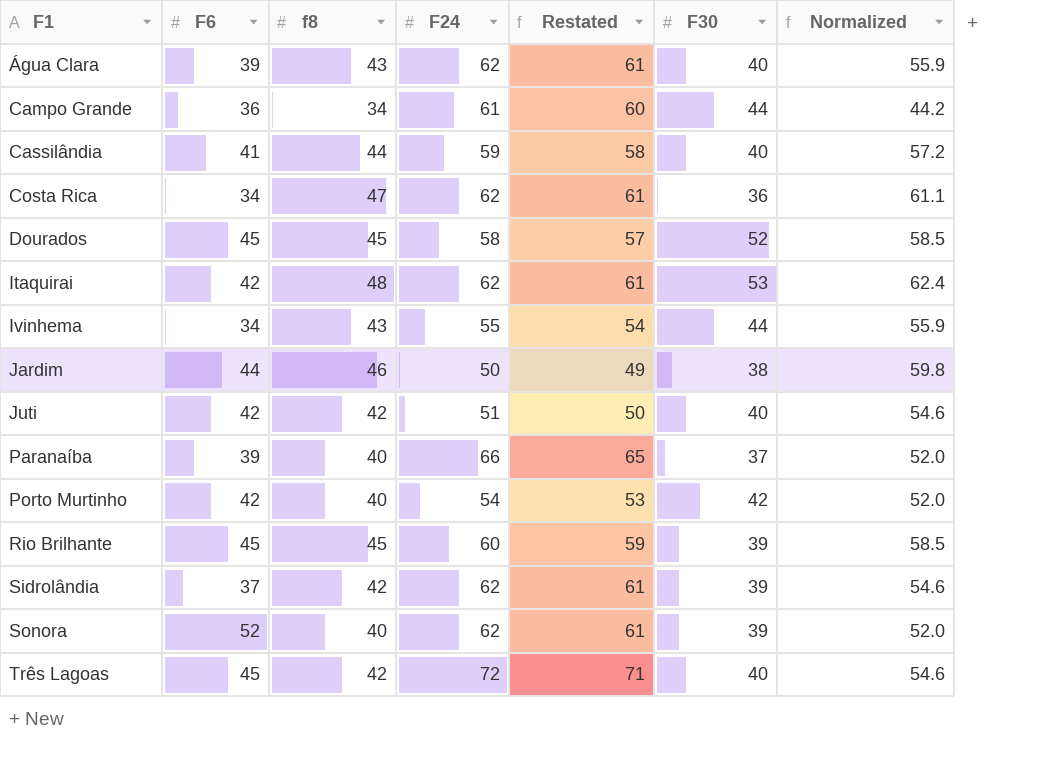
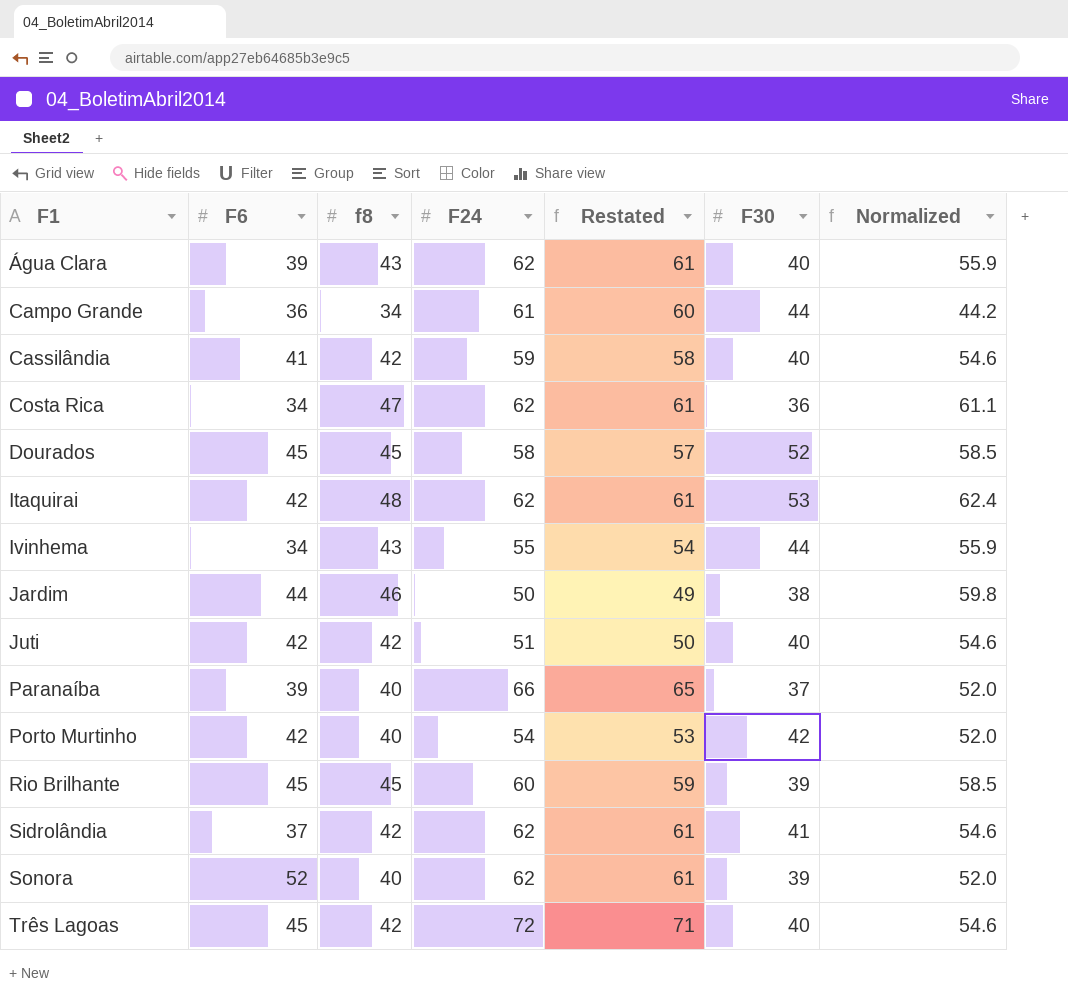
Cassilândia | f8: 44 -> 42
Cassilândia | Normalized: 57.2 -> 54.6
Sidrolândia | F30: 39 -> 41

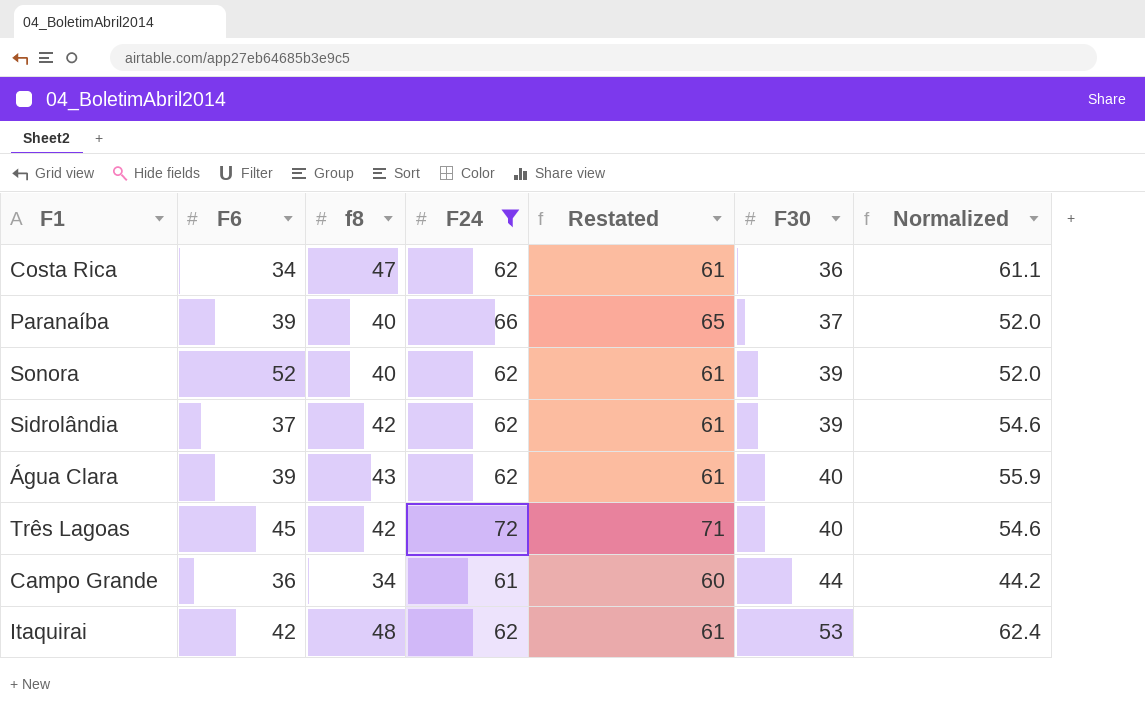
filter: none -> F24 >= 61
row order: F1 ascending -> F30 ascending
Sidrolândia | F30: 41 -> 39

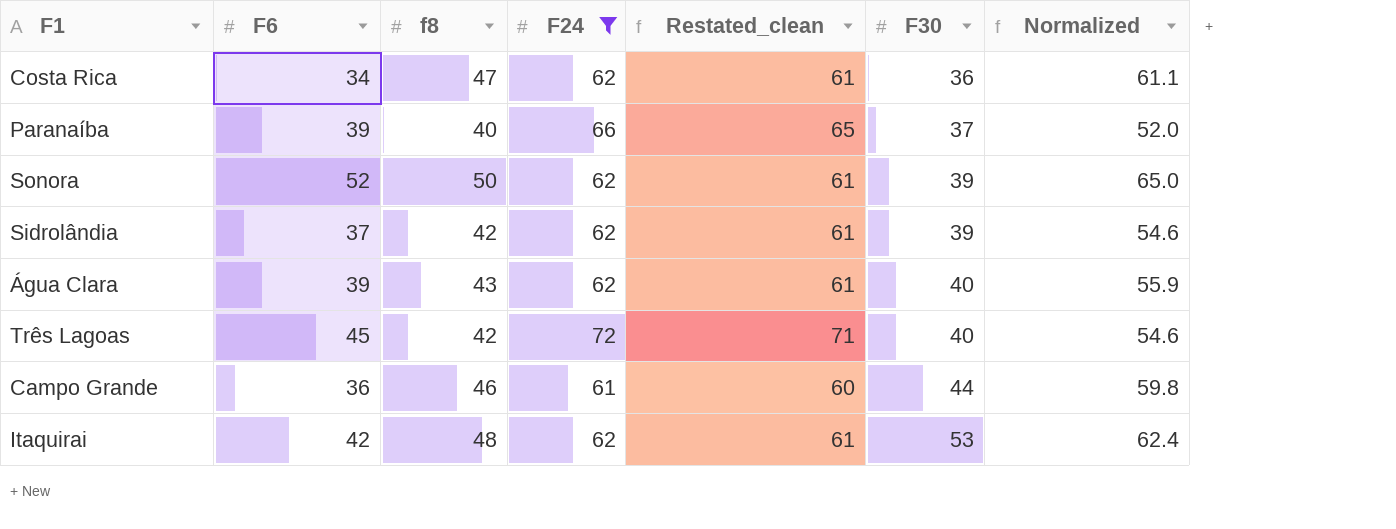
column name: Restated -> Restated_clean
Sonora | f8: 40 -> 50
Sonora | Normalized: 52.0 -> 65.0
Campo Grande | f8: 34 -> 46
Campo Grande | Normalized: 44.2 -> 59.8

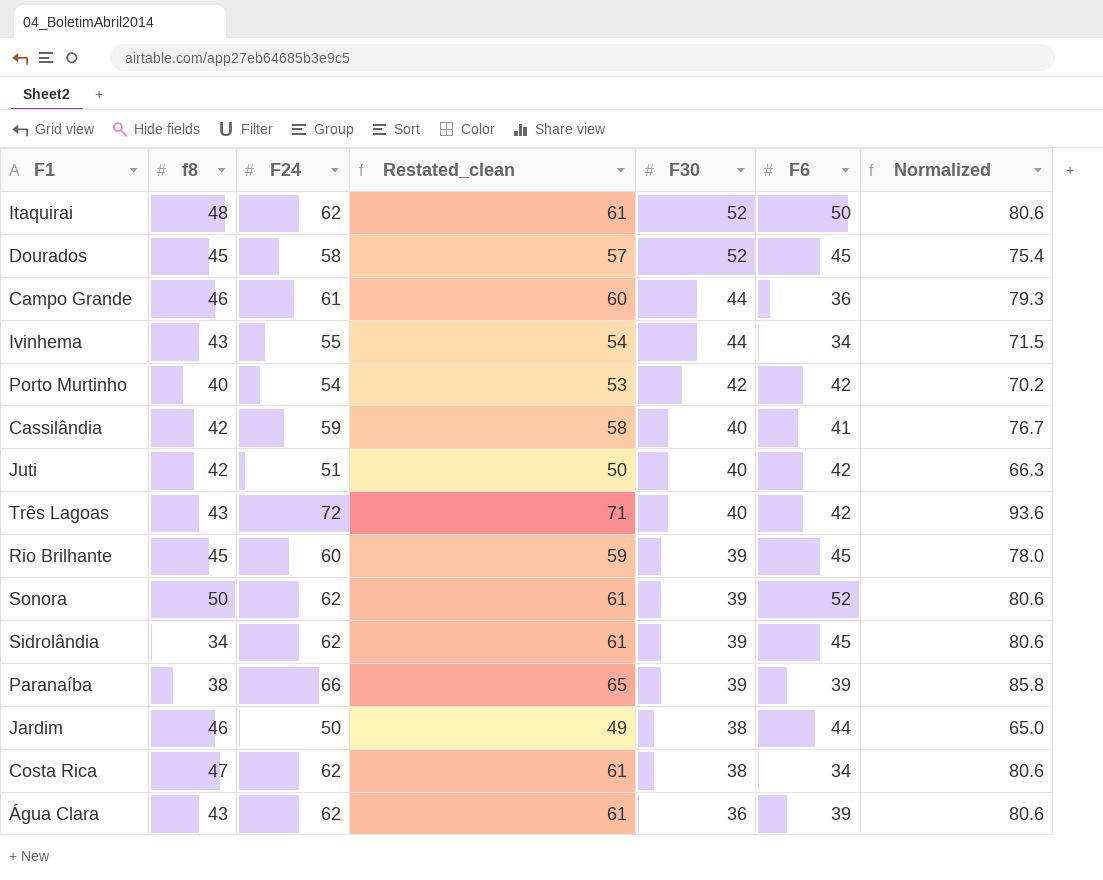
filter: F24 >= 61 -> none
row order: F30 ascending -> F30 descending
column F6 | position: 2 -> 6
column Normalized | formula: [f8] * 1.3 -> [F24] * 1.3
Itaquirai | F30: 53 -> 52
Itaquirai | F6: 42 -> 50
Três Lagoas | f8: 42 -> 43
Três Lagoas | F6: 45 -> 42
Sidrolândia | f8: 42 -> 34
Sidrolândia | F6: 37 -> 45
Paranaíba | f8: 40 -> 38
Paranaíba | F30: 37 -> 39
Costa Rica | F30: 36 -> 38
Água Clara | F30: 40 -> 36

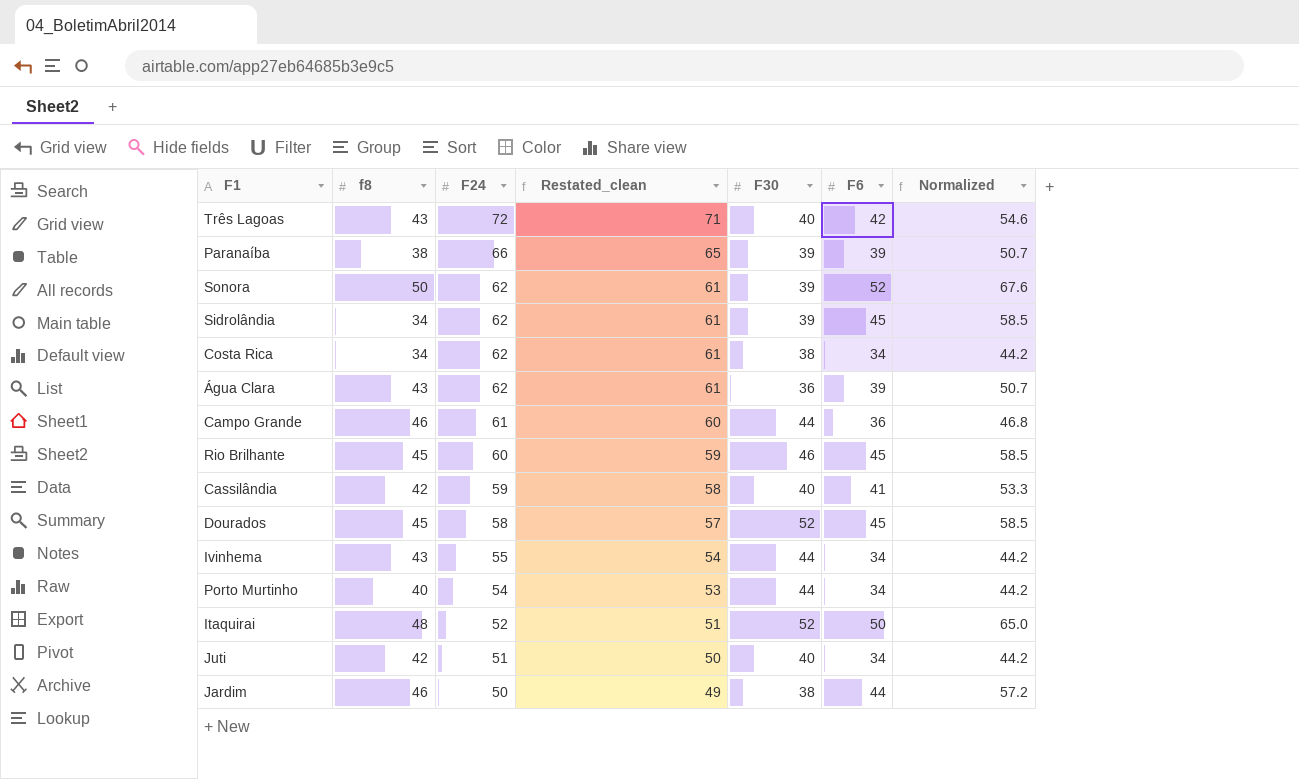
row order: F30 descending -> F24 descending
column Normalized | formula: [F24] * 1.3 -> [F6] * 1.3
Costa Rica | f8: 47 -> 34
Rio Brilhante | F30: 39 -> 46
Porto Murtinho | F30: 42 -> 44
Porto Murtinho | F6: 42 -> 34
Itaquirai | F24: 62 -> 52
Itaquirai | Restated_clean: 61 -> 51
Juti | F6: 42 -> 34

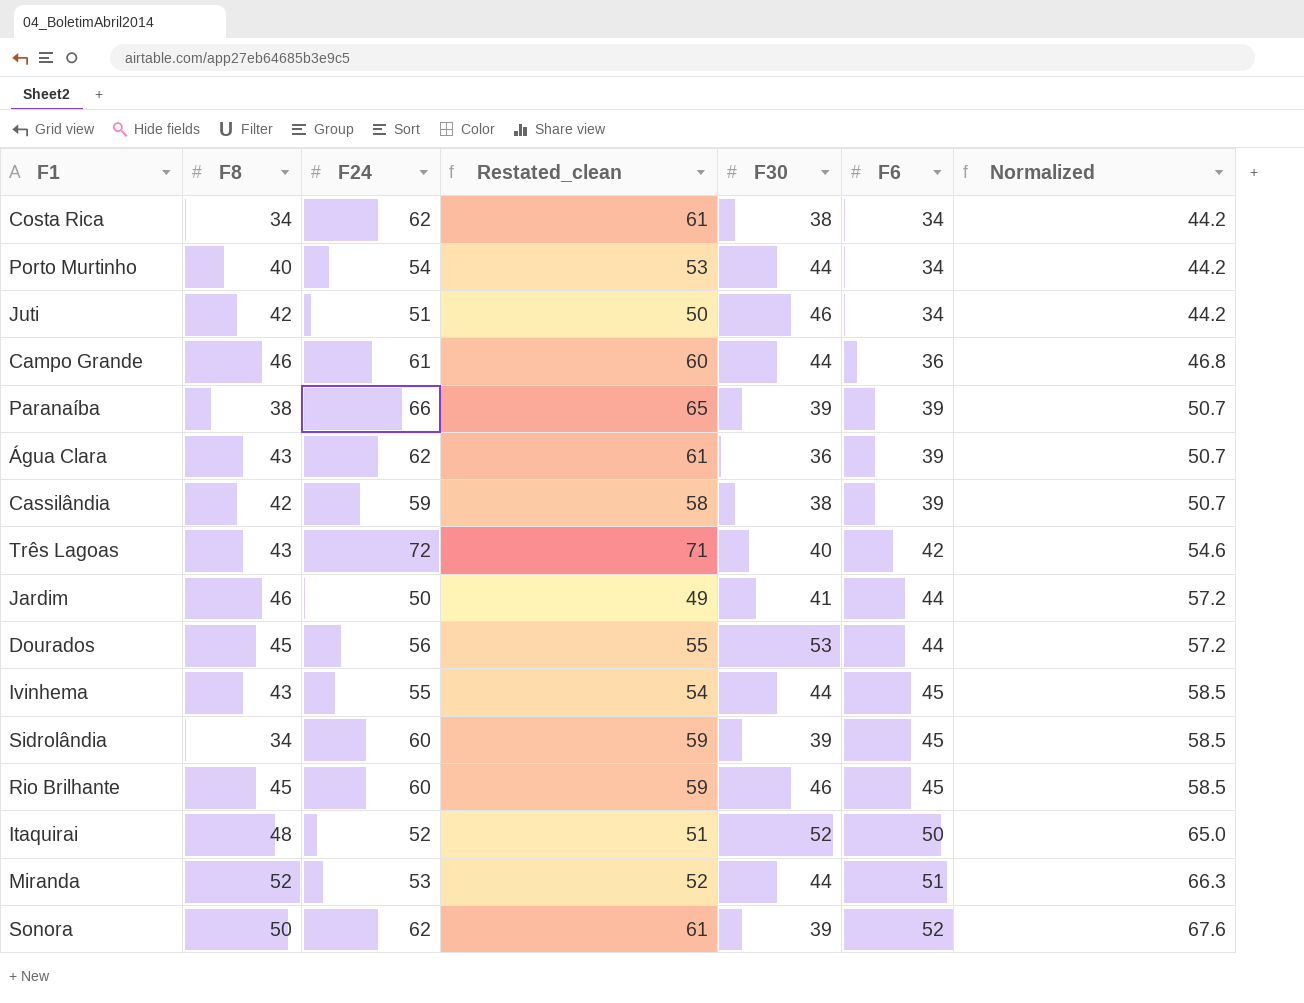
row order: F24 descending -> F6 ascending
column name: f8 -> F8
Juti | F30: 40 -> 46
Cassilândia | F30: 40 -> 38
Cassilândia | F6: 41 -> 39
Cassilândia | Normalized: 53.3 -> 50.7
Jardim | F30: 38 -> 41
Dourados | F24: 58 -> 56
Dourados | Restated_clean: 57 -> 55
Dourados | F30: 52 -> 53
Dourados | F6: 45 -> 44
Dourados | Normalized: 58.5 -> 57.2
Ivinhema | F6: 34 -> 45
Ivinhema | Normalized: 44.2 -> 58.5
Sidrolândia | F24: 62 -> 60
Sidrolândia | Restated_clean: 61 -> 59
row Miranda: none -> 52 | 53 | 52 | 44 | 51 | 66.3

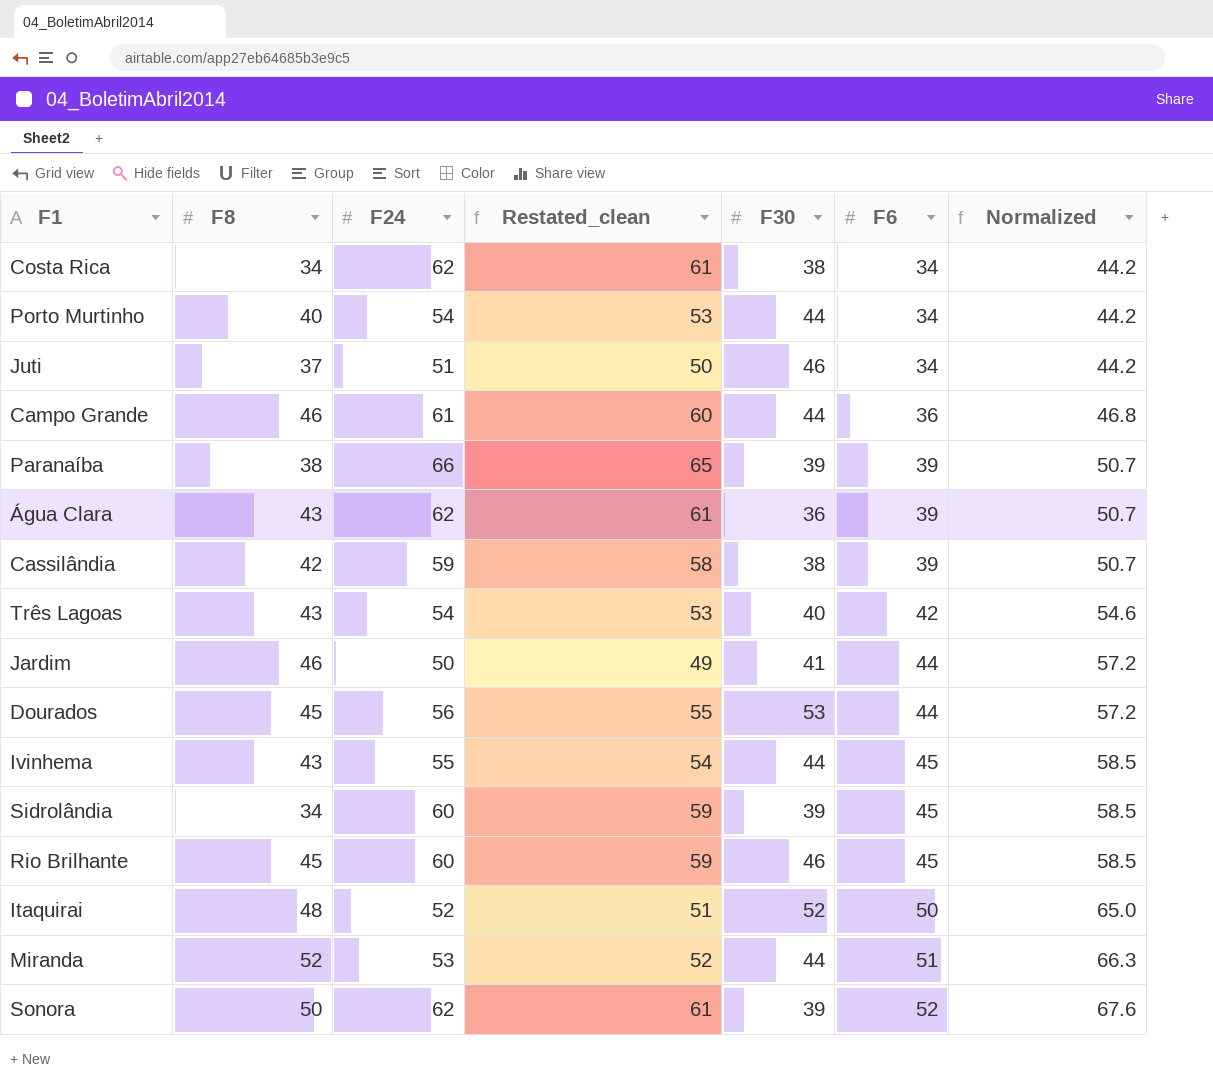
Juti | F8: 42 -> 37
Três Lagoas | F24: 72 -> 54
Três Lagoas | Restated_clean: 71 -> 53

